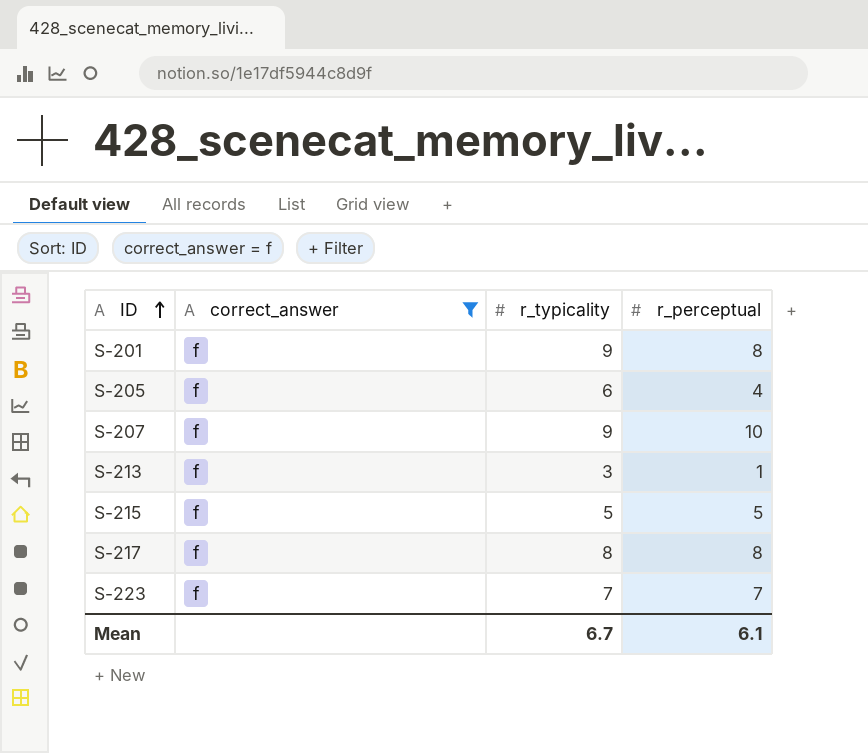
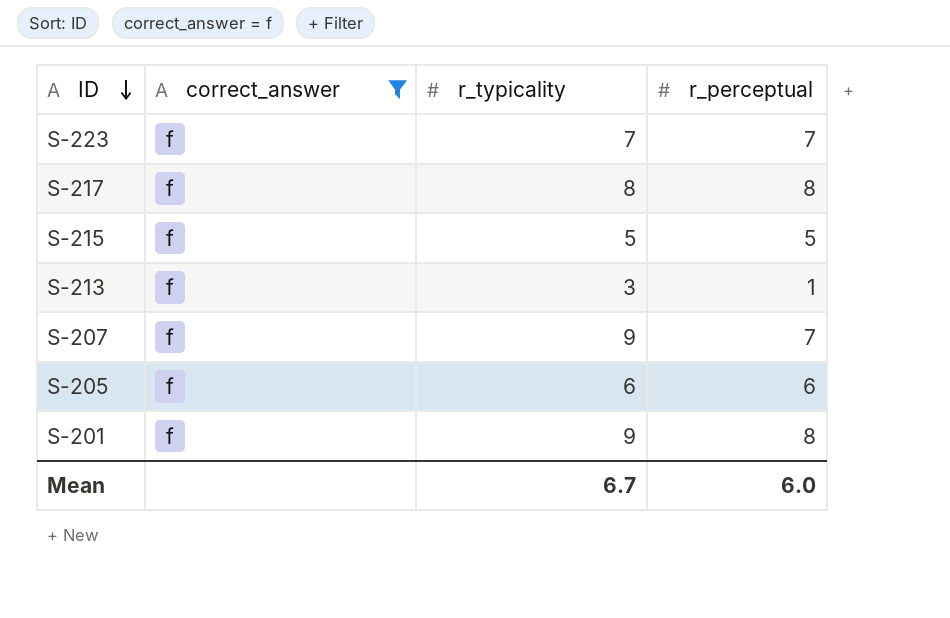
row order: ID ascending -> ID descending
S-207 | r_perceptual: 10 -> 7
S-205 | r_perceptual: 4 -> 6
Mean | r_perceptual: 6.1 -> 6.0

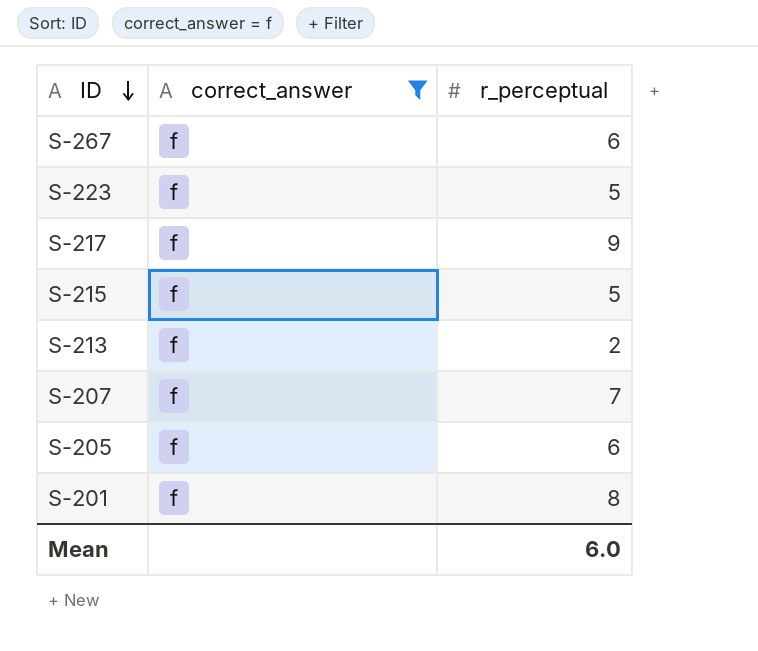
column r_typicality | position: 3 -> none
row S-267: none -> f | 6
S-223 | r_perceptual: 7 -> 5
S-217 | r_perceptual: 8 -> 9
S-213 | r_perceptual: 1 -> 2

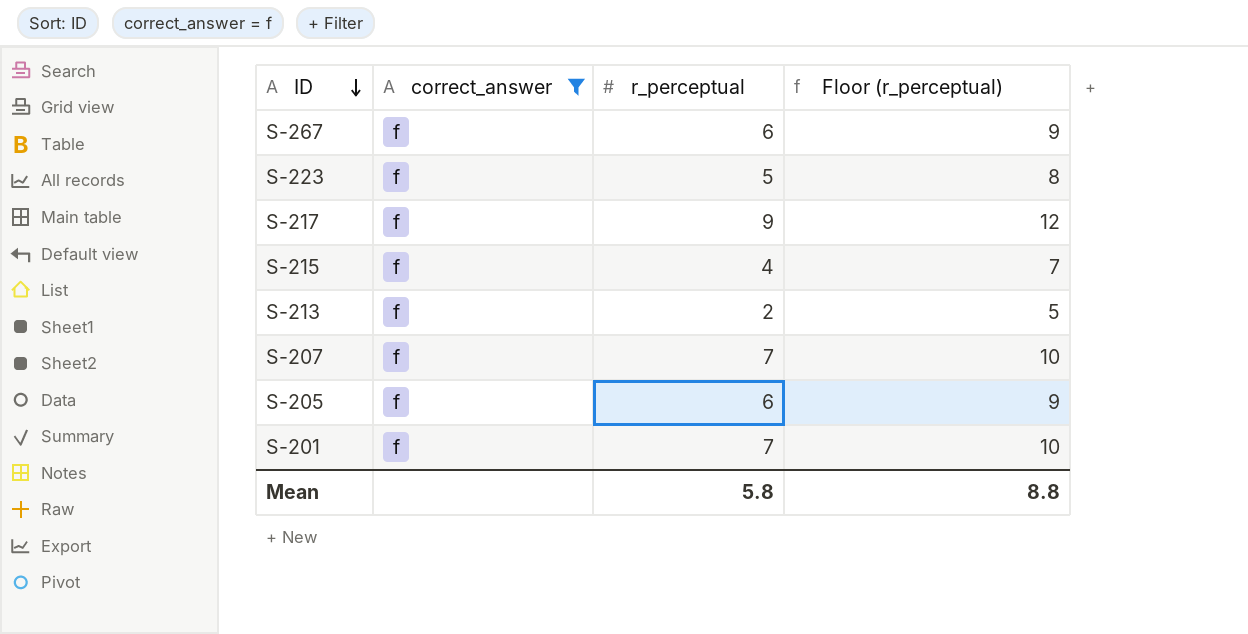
column Floor (r_perceptual) | formula: none -> [r_perceptual] + 3
S-215 | r_perceptual: 5 -> 4
S-201 | r_perceptual: 8 -> 7
Mean | r_perceptual: 6.0 -> 5.8

